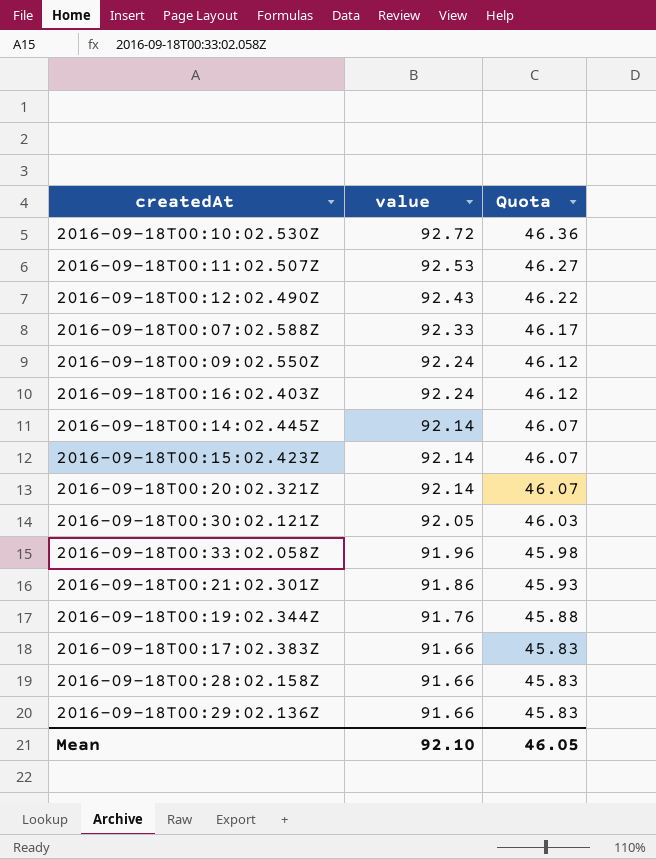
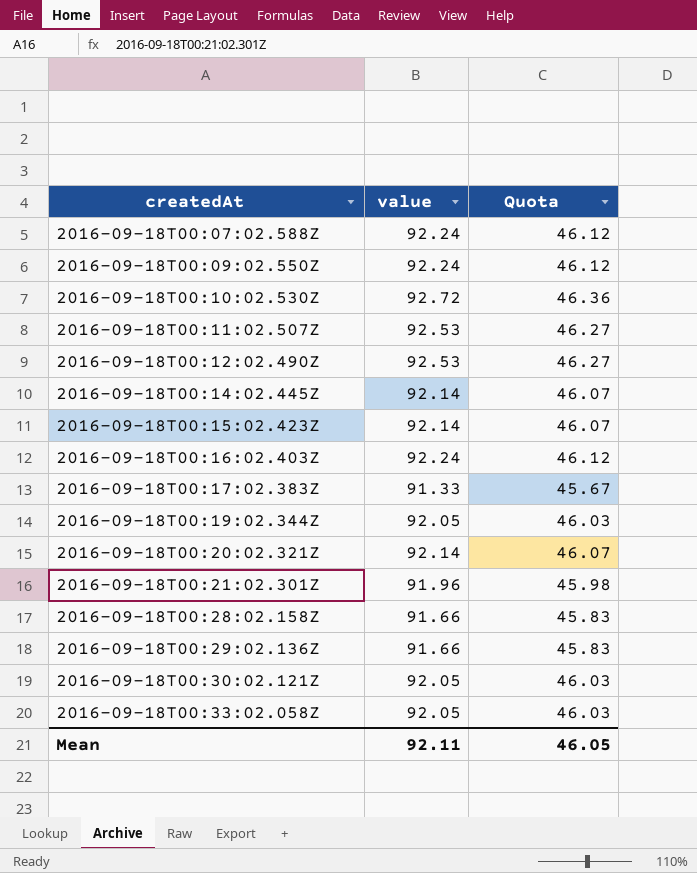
row order: value descending -> createdAt ascending
2016-09-18T00:07:02.588Z | value: 92.33 -> 92.24
2016-09-18T00:07:02.588Z | Quota: 46.17 -> 46.12
2016-09-18T00:12:02.490Z | value: 92.43 -> 92.53
2016-09-18T00:12:02.490Z | Quota: 46.22 -> 46.27
2016-09-18T00:17:02.383Z | value: 91.66 -> 91.33
2016-09-18T00:17:02.383Z | Quota: 45.83 -> 45.67
2016-09-18T00:19:02.344Z | value: 91.76 -> 92.05
2016-09-18T00:19:02.344Z | Quota: 45.88 -> 46.03
2016-09-18T00:21:02.301Z | value: 91.86 -> 91.96
2016-09-18T00:21:02.301Z | Quota: 45.93 -> 45.98
2016-09-18T00:33:02.058Z | value: 91.96 -> 92.05
2016-09-18T00:33:02.058Z | Quota: 45.98 -> 46.03
Mean | value: 92.10 -> 92.11

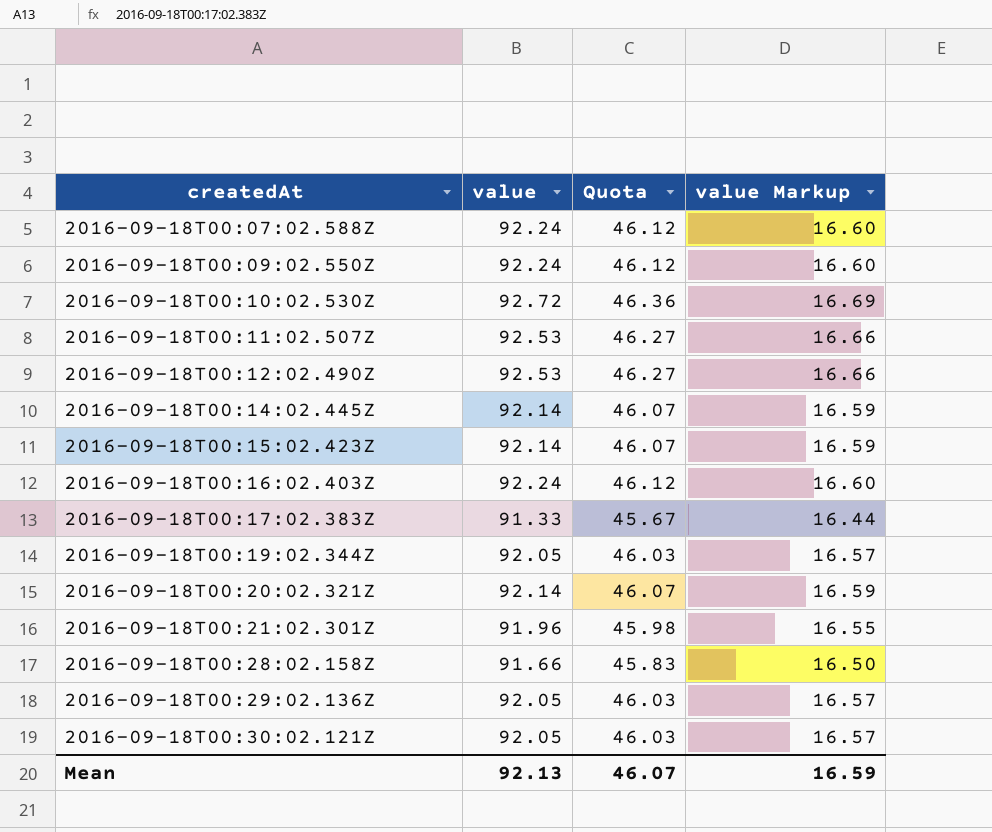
column value Markup | formula: none -> [value] * 0.18
row 2016-09-18T00:33:02.058Z: 92.05 | 46.03 -> none
2016-09-18T00:29:02.136Z | value: 91.66 -> 92.05
2016-09-18T00:29:02.136Z | Quota: 45.83 -> 46.03
Mean | value: 92.11 -> 92.13
Mean | Quota: 46.05 -> 46.07

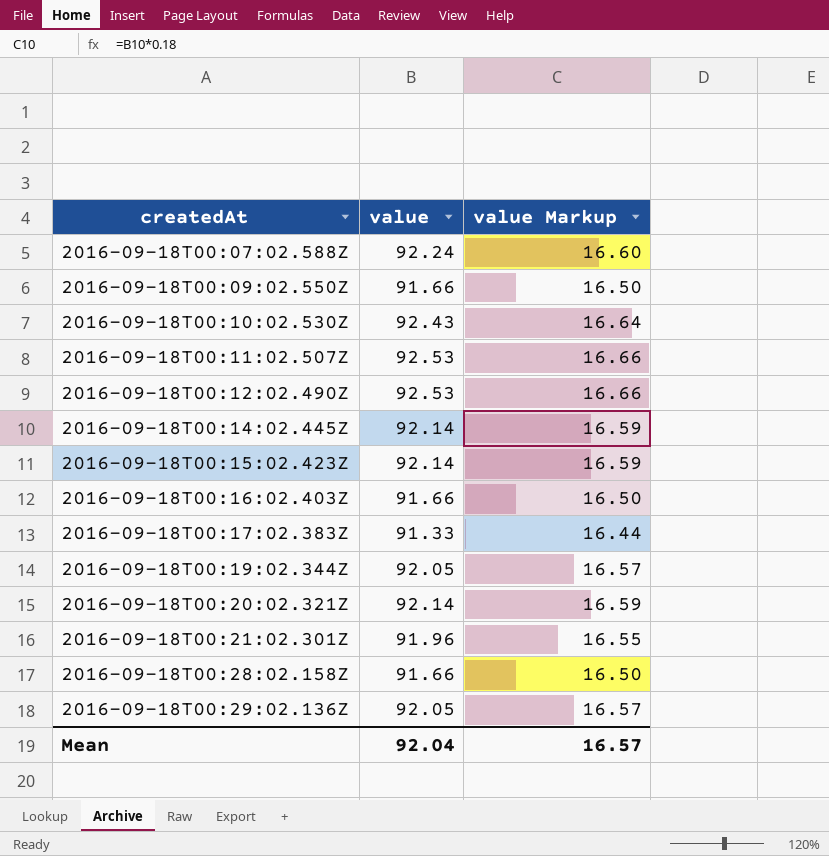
column Quota | formula: [value] * 0.5 -> none
row 2016-09-18T00:30:02.121Z: 92.05 | 46.03 | 16.57 -> none
2016-09-18T00:09:02.550Z | value: 92.24 -> 91.66
2016-09-18T00:09:02.550Z | value Markup: 16.60 -> 16.50
2016-09-18T00:10:02.530Z | value: 92.72 -> 92.43
2016-09-18T00:10:02.530Z | value Markup: 16.69 -> 16.64
2016-09-18T00:16:02.403Z | value: 92.24 -> 91.66
2016-09-18T00:16:02.403Z | value Markup: 16.60 -> 16.50
Mean | value: 92.13 -> 92.04
Mean | value Markup: 16.59 -> 16.57

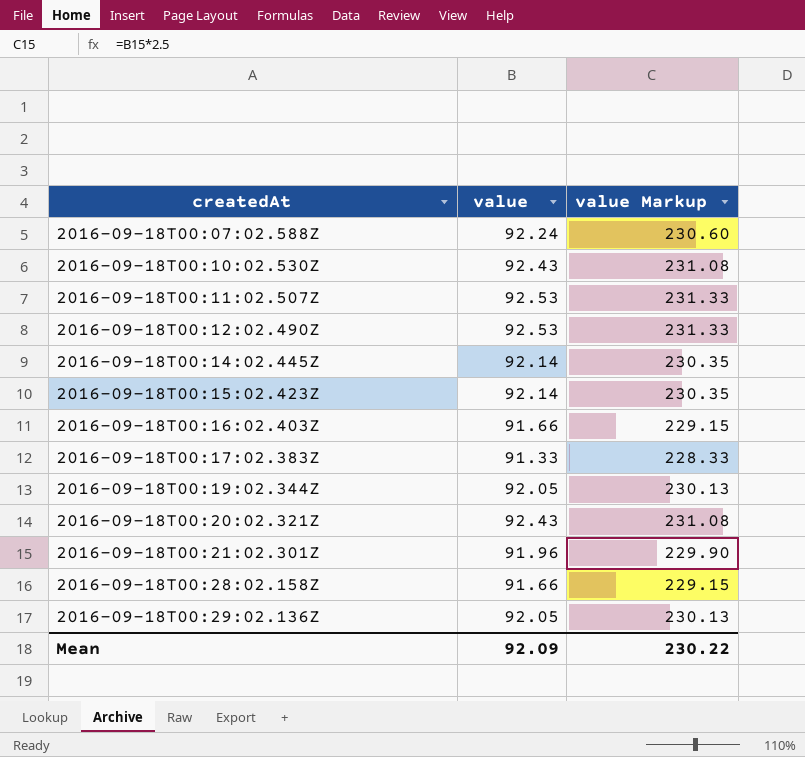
column value Markup | formula: [value] * 0.18 -> [value] * 2.5
row 2016-09-18T00:09:02.550Z: 91.66 | 16.50 -> none
2016-09-18T00:20:02.321Z | value: 92.14 -> 92.43
Mean | value: 92.04 -> 92.09
Mean | value Markup: 16.57 -> 230.22

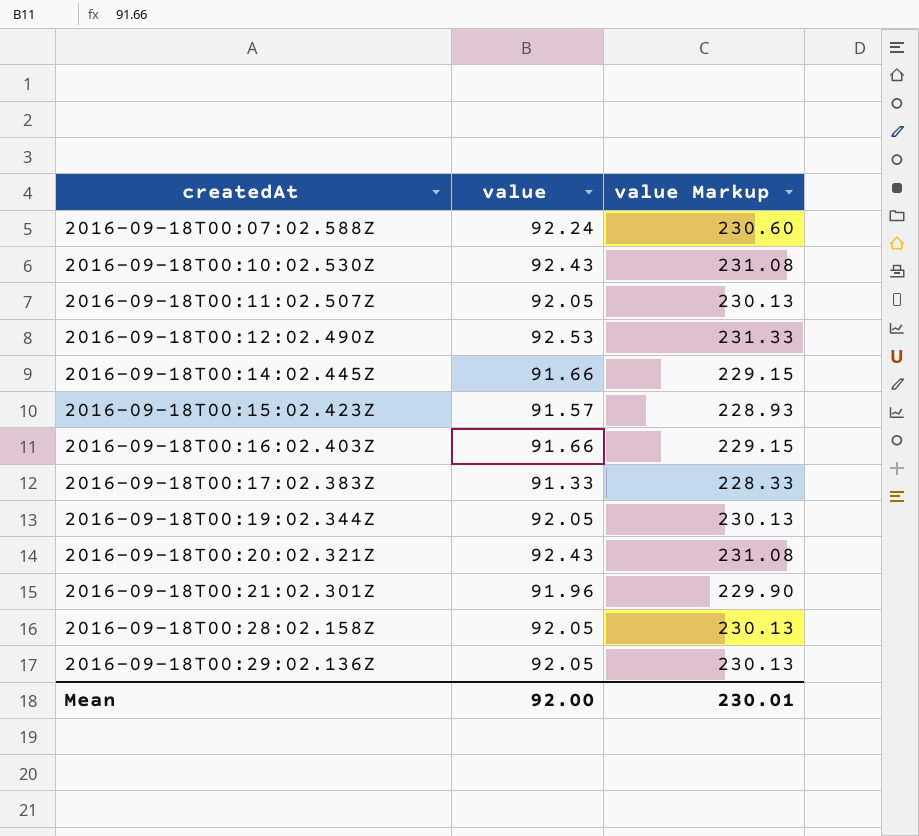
2016-09-18T00:11:02.507Z | value: 92.53 -> 92.05
2016-09-18T00:11:02.507Z | value Markup: 231.33 -> 230.13
2016-09-18T00:14:02.445Z | value: 92.14 -> 91.66
2016-09-18T00:14:02.445Z | value Markup: 230.35 -> 229.15
2016-09-18T00:15:02.423Z | value: 92.14 -> 91.57
2016-09-18T00:15:02.423Z | value Markup: 230.35 -> 228.93
2016-09-18T00:28:02.158Z | value: 91.66 -> 92.05
2016-09-18T00:28:02.158Z | value Markup: 229.15 -> 230.13
Mean | value: 92.09 -> 92.00
Mean | value Markup: 230.22 -> 230.01

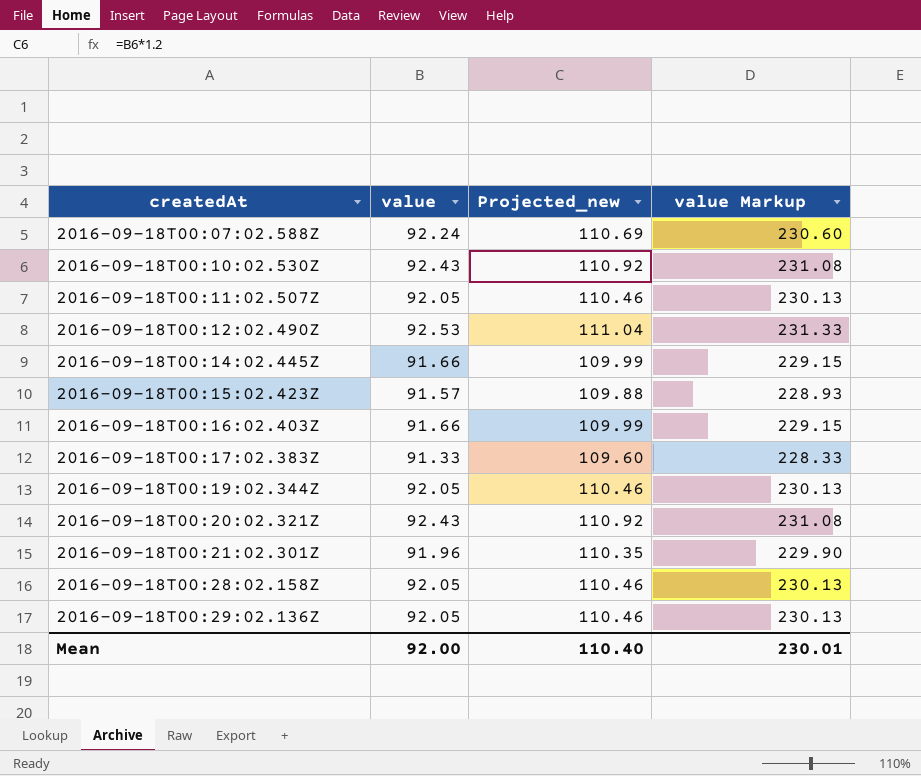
column Projected_new | formula: none -> [value] * 1.2

